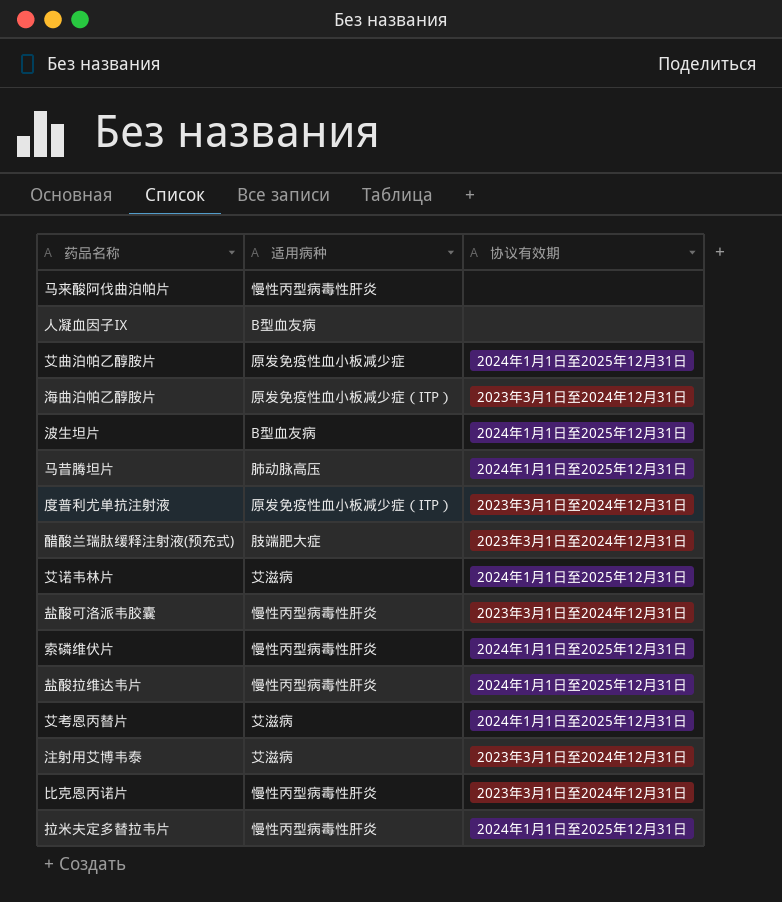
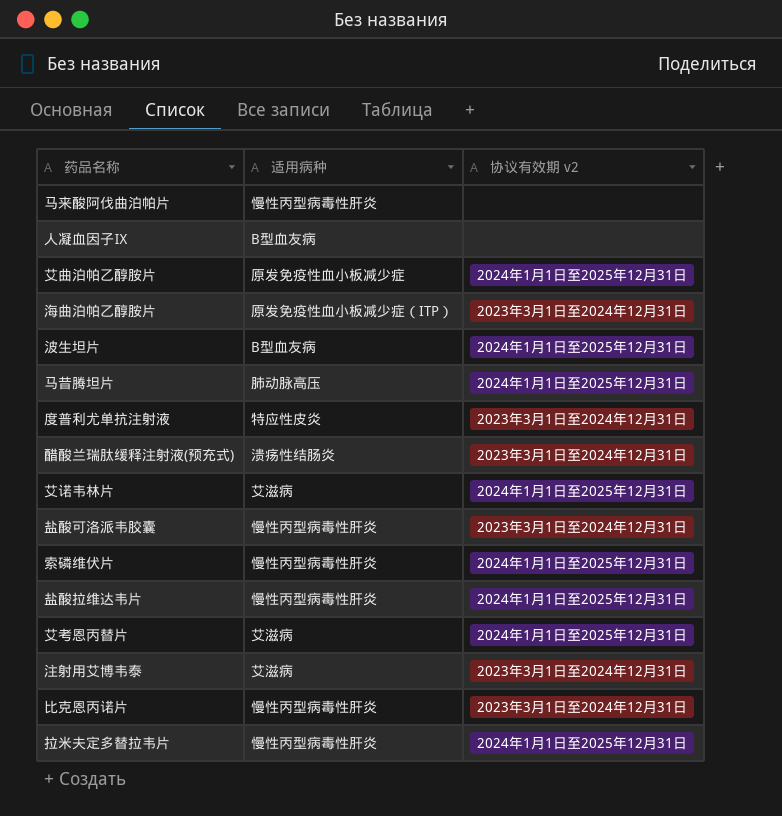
column name: 协议有效期 -> 协议有效期 v2
度普利尤单抗注射液 | 适用病种: 原发免疫性血小板减少症（ITP） -> 特应性皮炎
醋酸兰瑞肽缓释注射液(预充式) | 适用病种: 肢端肥大症 -> 溃疡性结肠炎

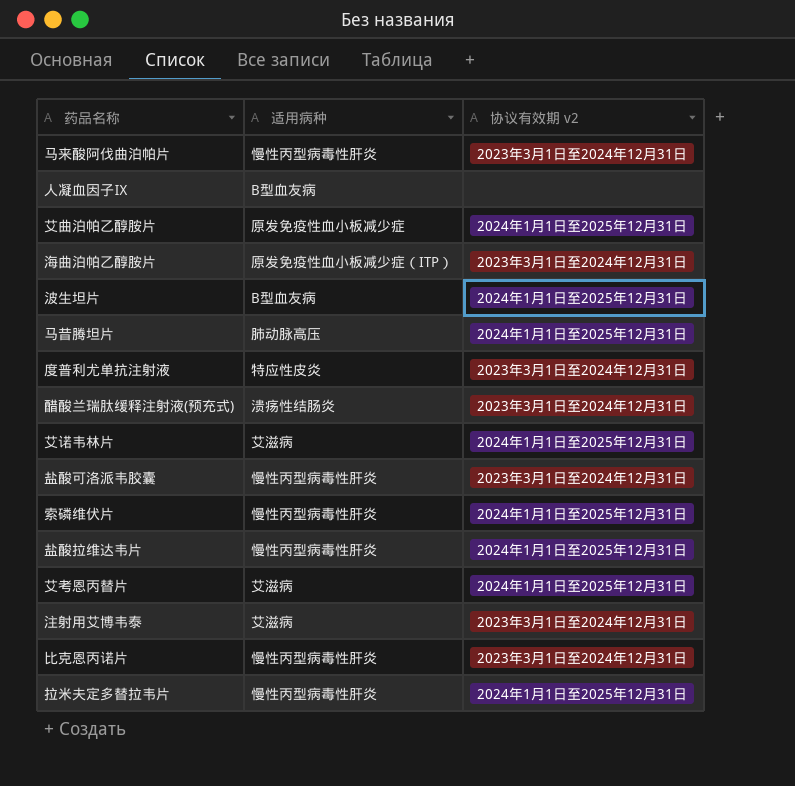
马来酸阿伐曲泊帕片 | 协议有效期 v2: none -> 2023年3月1日至2024年12月31日

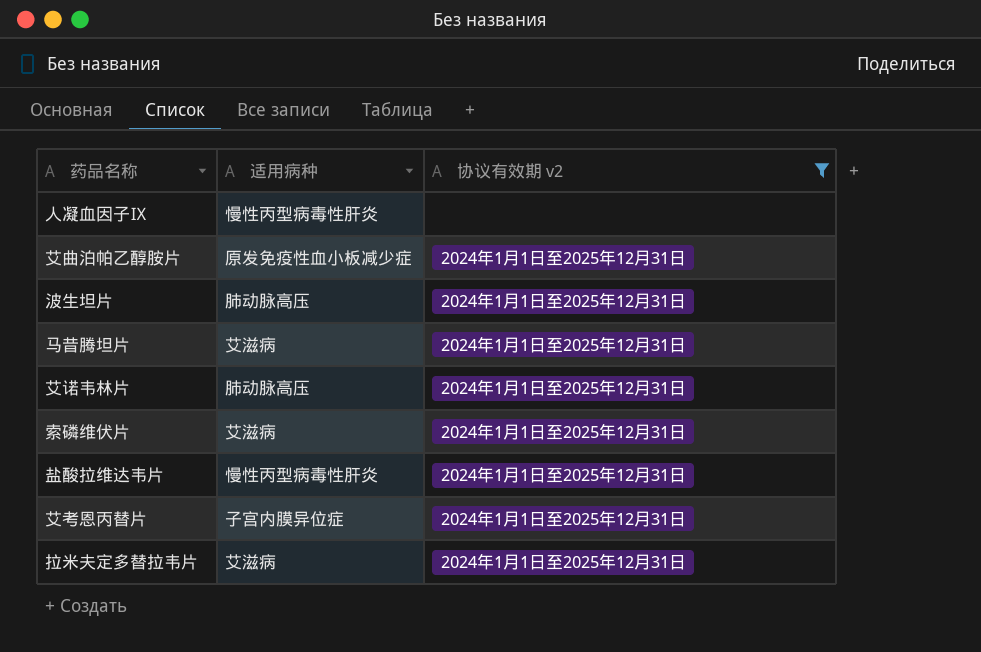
filter: none -> 协议有效期 v2 != 2023年3月1日至2024年12月31日
人凝血因子Ⅸ | 适用病种: B型血友病 -> 慢性丙型病毒性肝炎
波生坦片 | 适用病种: B型血友病 -> 肺动脉高压
马昔腾坦片 | 适用病种: 肺动脉高压 -> 艾滋病
艾诺韦林片 | 适用病种: 艾滋病 -> 肺动脉高压
索磷维伏片 | 适用病种: 慢性丙型病毒性肝炎 -> 艾滋病
艾考恩丙替片 | 适用病种: 艾滋病 -> 子宫内膜异位症
拉米夫定多替拉韦片 | 适用病种: 慢性丙型病毒性肝炎 -> 艾滋病

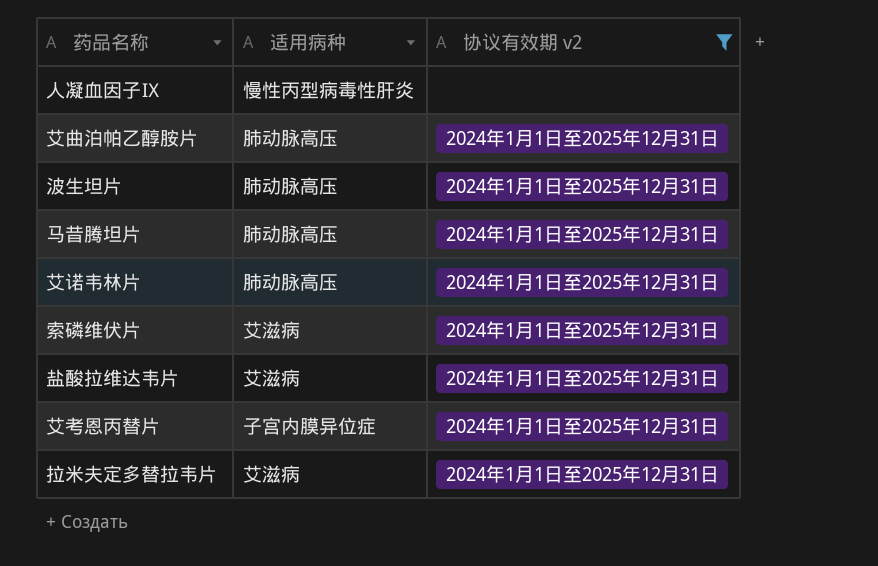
艾曲泊帕乙醇胺片 | 适用病种: 原发免疫性血小板减少症 -> 肺动脉高压
马昔腾坦片 | 适用病种: 艾滋病 -> 肺动脉高压
盐酸拉维达韦片 | 适用病种: 慢性丙型病毒性肝炎 -> 艾滋病

